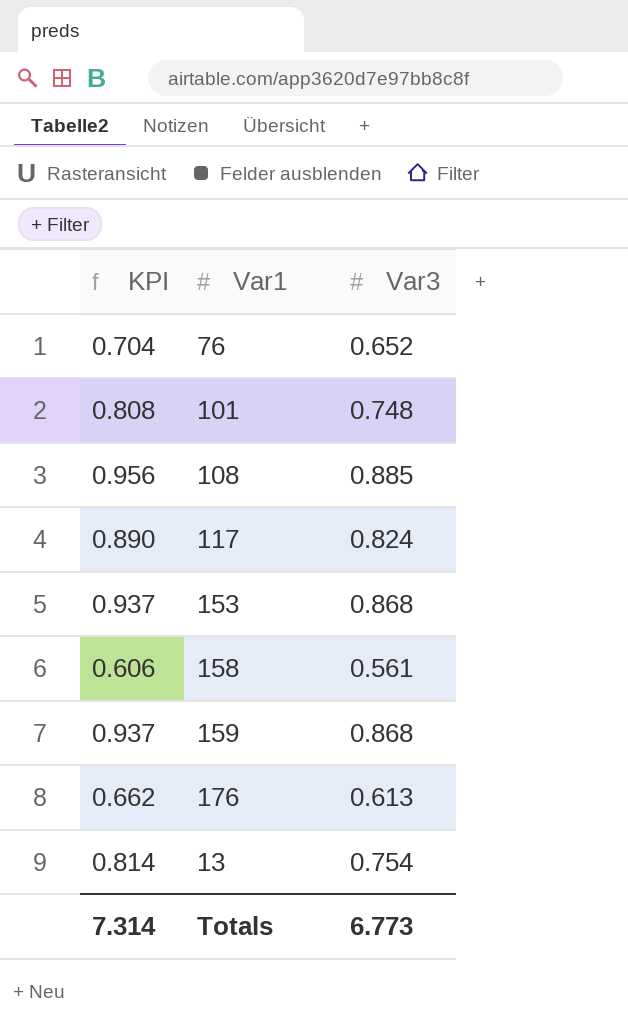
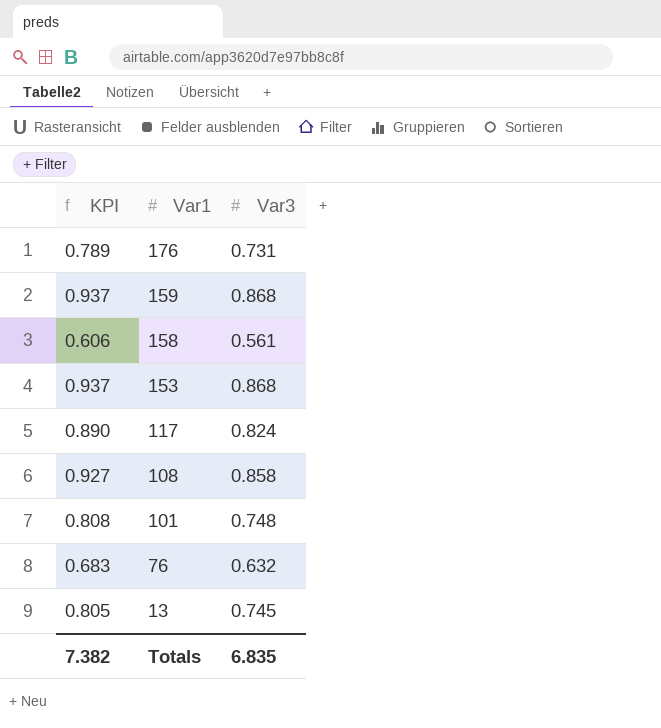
row order: none -> Var1 descending
176 | KPI: 0.662 -> 0.789
176 | Var3: 0.613 -> 0.731
108 | KPI: 0.956 -> 0.927
108 | Var3: 0.885 -> 0.858
76 | KPI: 0.704 -> 0.683
76 | Var3: 0.652 -> 0.632
13 | KPI: 0.814 -> 0.805
13 | Var3: 0.754 -> 0.745
Totals | KPI: 7.314 -> 7.382
Totals | Var3: 6.773 -> 6.835

